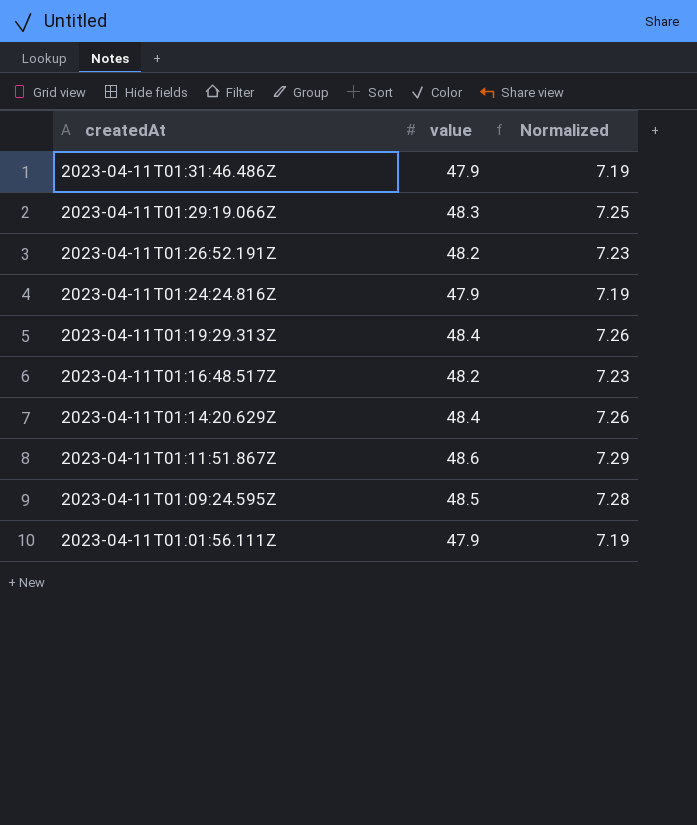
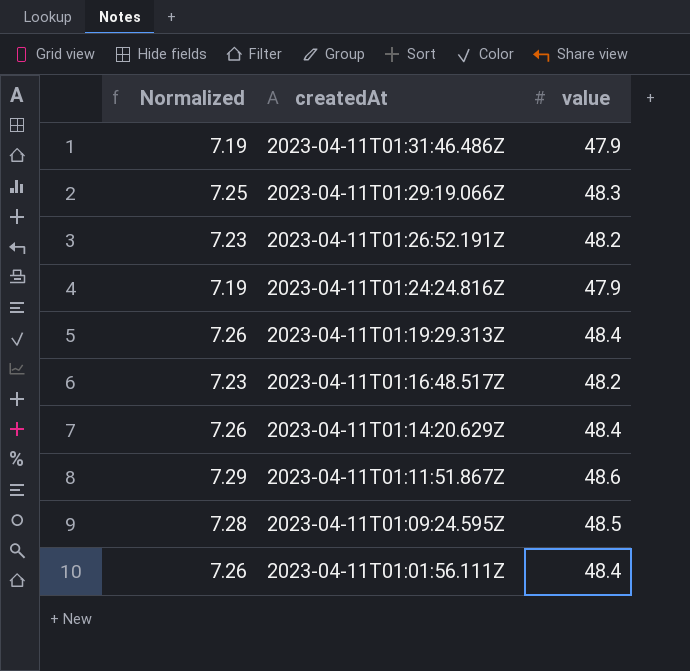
column Normalized | position: 3 -> 1
2023-04-11T01:01:56.111Z | Normalized: 7.19 -> 7.26
2023-04-11T01:01:56.111Z | value: 47.9 -> 48.4

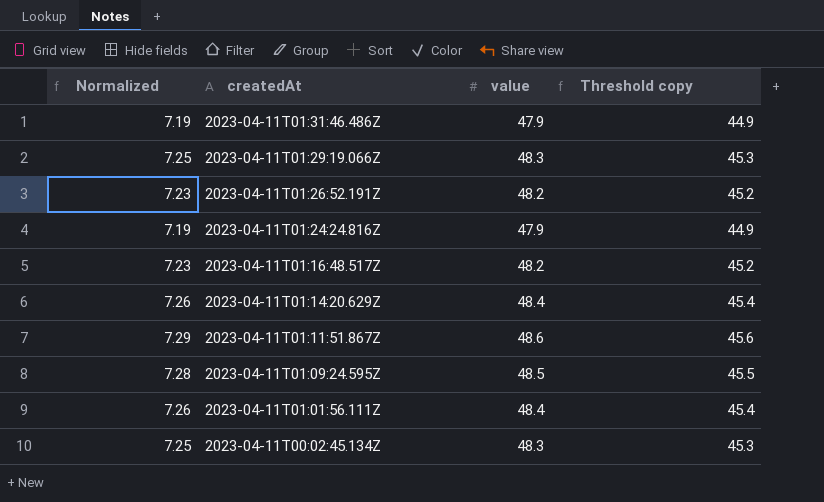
column Threshold copy | formula: none -> [value] - 3
row 2023-04-11T01:19:29.313Z: 7.26 | 48.4 -> none
row 2023-04-11T00:02:45.134Z: none -> 7.25 | 48.3 | 45.3

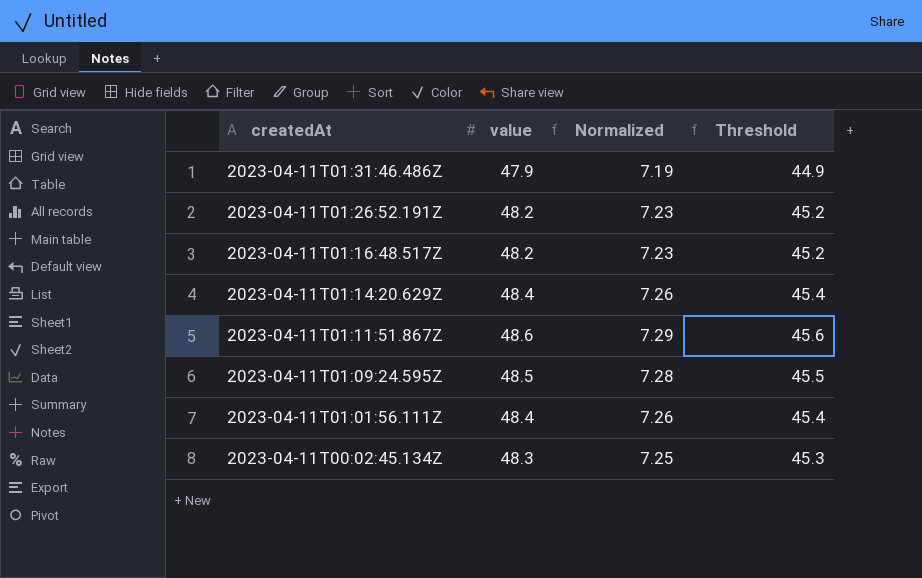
column Normalized | position: 1 -> 3
column name: Threshold copy -> Threshold
row 2023-04-11T01:29:19.066Z: 7.25 | 48.3 | 45.3 -> none
row 2023-04-11T01:24:24.816Z: 7.19 | 47.9 | 44.9 -> none

